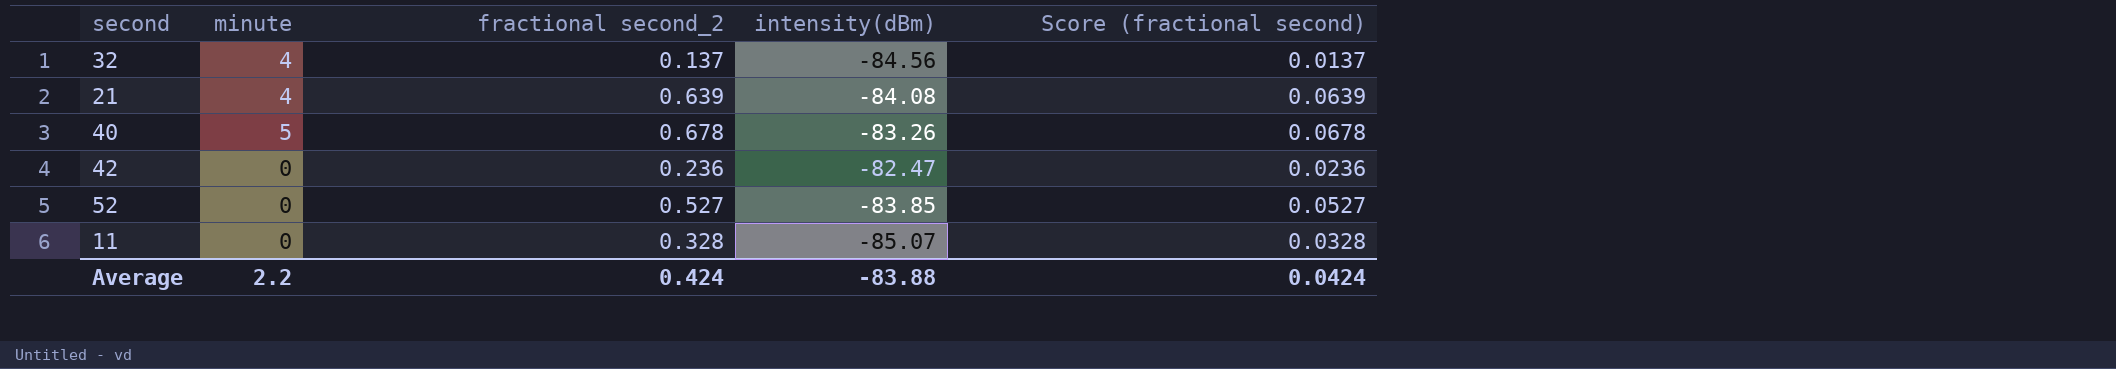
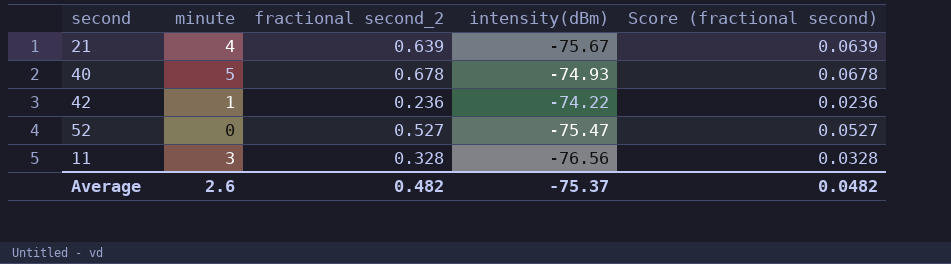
row 32: 4 | 0.137 | -84.56 | 0.0137 -> none
21 | intensity(dBm): -84.08 -> -75.67
40 | intensity(dBm): -83.26 -> -74.93
42 | minute: 0 -> 1
42 | intensity(dBm): -82.47 -> -74.22
52 | intensity(dBm): -83.85 -> -75.47
11 | minute: 0 -> 3
11 | intensity(dBm): -85.07 -> -76.56
Average | minute: 2.2 -> 2.6
Average | fractional second_2: 0.424 -> 0.482
Average | intensity(dBm): -83.88 -> -75.37
Average | Score (fractional second): 0.0424 -> 0.0482

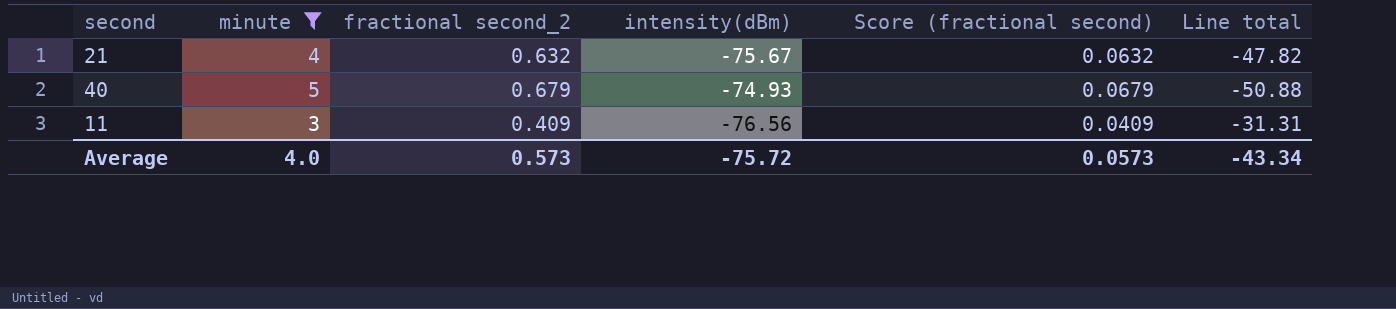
filter: none -> minute >= 3
column Line total | formula: none -> [fractional second_2] * [intensity(dBm)]
21 | fractional second_2: 0.639 -> 0.632
21 | Score (fractional second): 0.0639 -> 0.0632
40 | fractional second_2: 0.678 -> 0.679
40 | Score (fractional second): 0.0678 -> 0.0679
11 | fractional second_2: 0.328 -> 0.409
11 | Score (fractional second): 0.0328 -> 0.0409
Average | minute: 2.6 -> 4.0
Average | fractional second_2: 0.482 -> 0.573
Average | intensity(dBm): -75.37 -> -75.72
Average | Score (fractional second): 0.0482 -> 0.0573

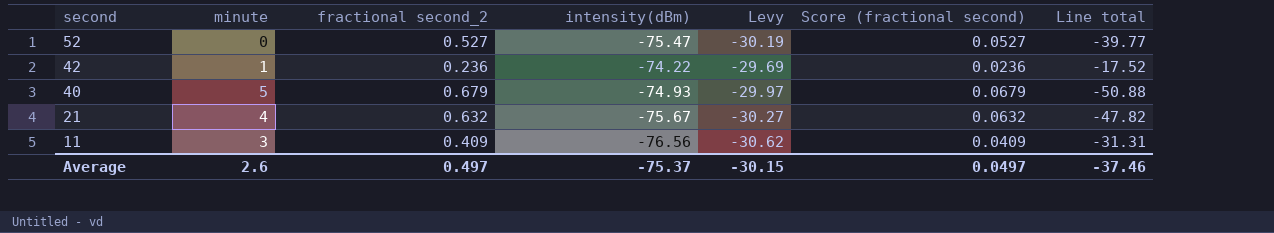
filter: minute >= 3 -> none
row order: none -> second descending
column Levy | formula: none -> [intensity(dBm)] * 0.4
Average | minute: 4.0 -> 2.6
Average | fractional second_2: 0.573 -> 0.497
Average | intensity(dBm): -75.72 -> -75.37
Average | Score (fractional second): 0.0573 -> 0.0497
Average | Line total: -43.34 -> -37.46

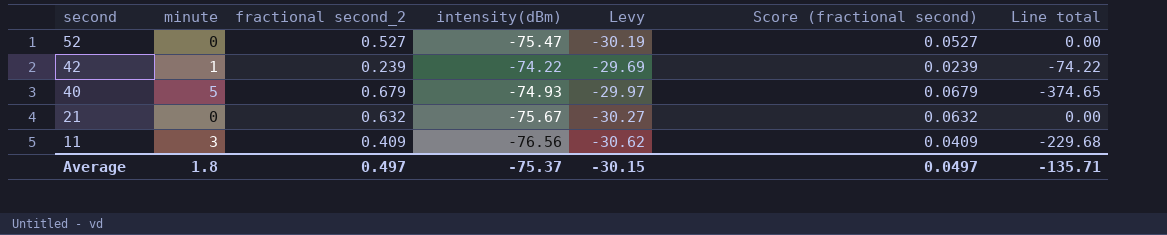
column Line total | formula: [fractional second_2] * [intensity(dBm)] -> [minute] * [intensity(dBm)]
42 | fractional second_2: 0.236 -> 0.239
42 | Score (fractional second): 0.0236 -> 0.0239
21 | minute: 4 -> 0
Average | minute: 2.6 -> 1.8
Average | Line total: -37.46 -> -135.71

